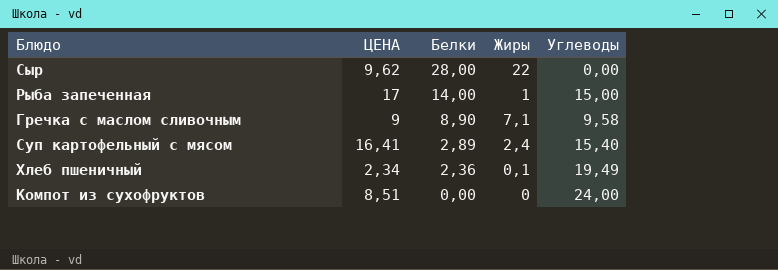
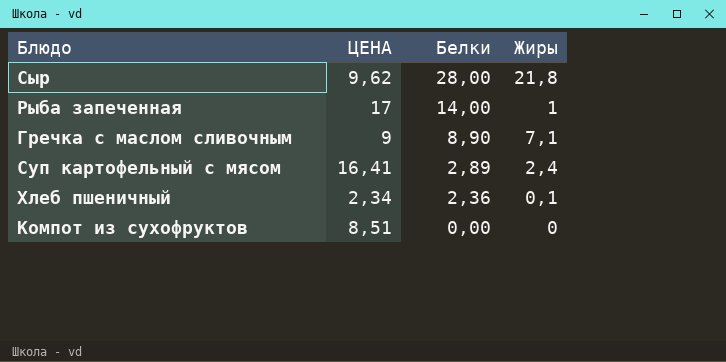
column Углеводы | position: 5 -> none
Сыр | Жиры: 22 -> 21,8

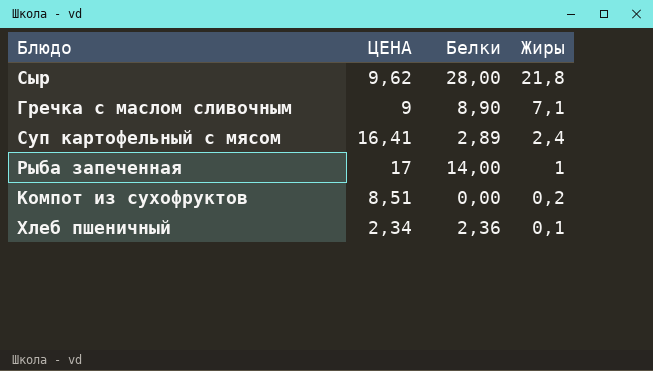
row order: Белки descending -> Жиры descending
Компот из сухофруктов | Жиры: 0 -> 0,2

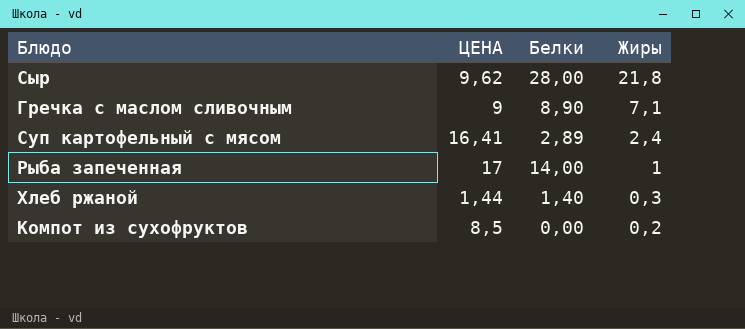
row Хлеб пшеничный: 2,34 | 2,36 | 0,1 -> none
row Хлеб ржаной: none -> 1,44 | 1,40 | 0,3
Компот из сухофруктов | ЦЕНА: 8,51 -> 8,5

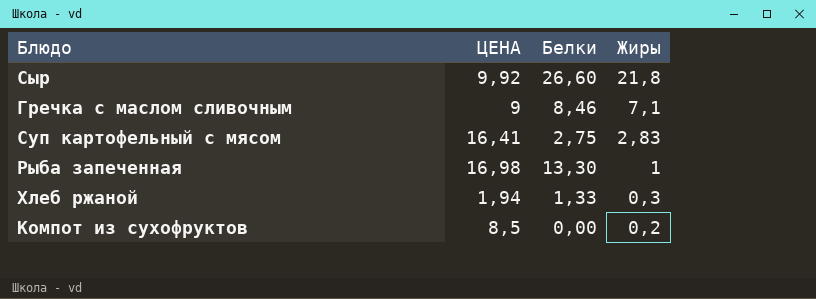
Сыр | ЦЕНА: 9,62 -> 9,92
Сыр | Белки: 28,00 -> 26,60
Гречка с маслом сливочным | Белки: 8,90 -> 8,46
Суп картофельный с мясом | Белки: 2,89 -> 2,75
Суп картофельный с мясом | Жиры: 2,4 -> 2,83
Рыба запеченная | ЦЕНА: 17 -> 16,98
Рыба запеченная | Белки: 14,00 -> 13,30
Хлеб ржаной | ЦЕНА: 1,44 -> 1,94
Хлеб ржаной | Белки: 1,40 -> 1,33

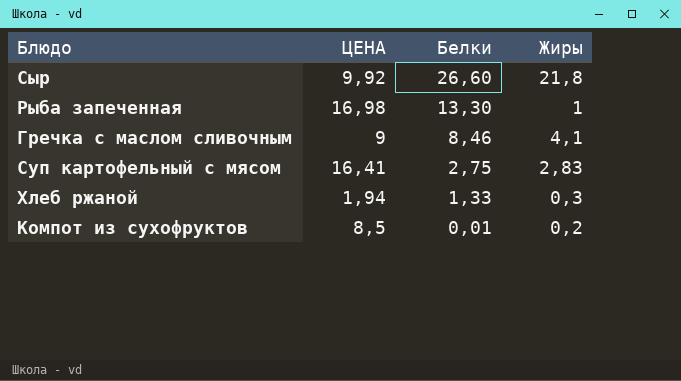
row order: Жиры descending -> Белки descending
Гречка с маслом сливочным | Жиры: 7,1 -> 4,1
Компот из сухофруктов | Белки: 0,00 -> 0,01

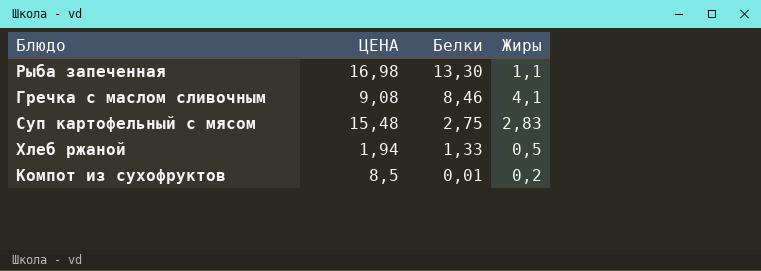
row Сыр: 9,92 | 26,60 | 21,8 -> none
Рыба запеченная | Жиры: 1 -> 1,1
Гречка с маслом сливочным | ЦЕНА: 9 -> 9,08
Суп картофельный с мясом | ЦЕНА: 16,41 -> 15,48
Хлеб ржаной | Жиры: 0,3 -> 0,5

